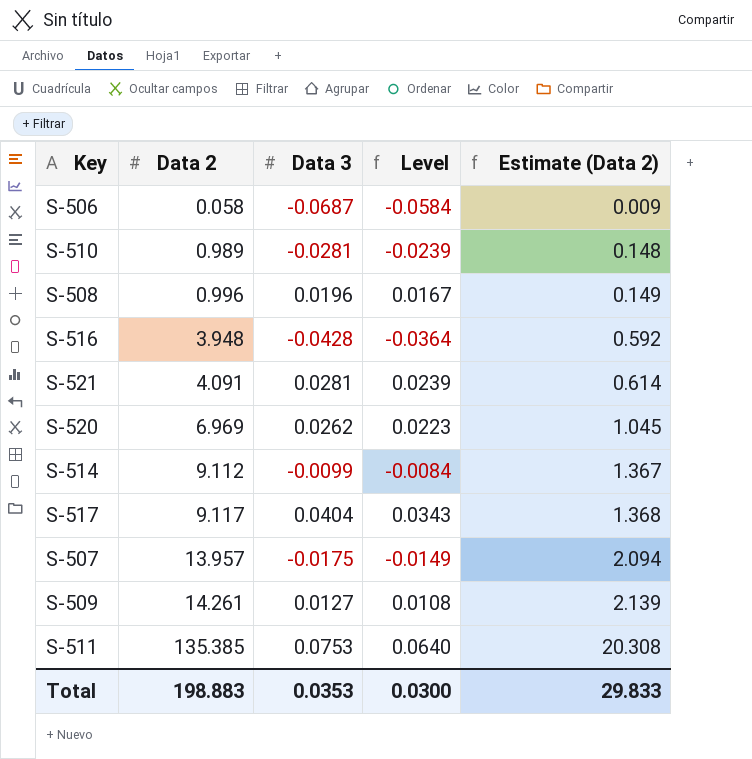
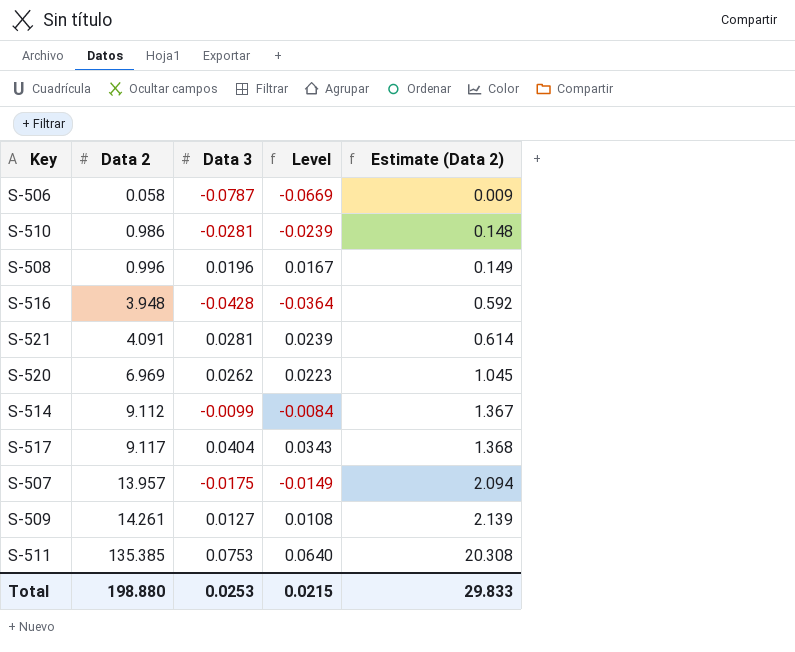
S-506 | Data 3: -0.0687 -> -0.0787
S-506 | Level: -0.0584 -> -0.0669
S-510 | Data 2: 0.989 -> 0.986
Total | Data 2: 198.883 -> 198.880
Total | Data 3: 0.0353 -> 0.0253
Total | Level: 0.0300 -> 0.0215

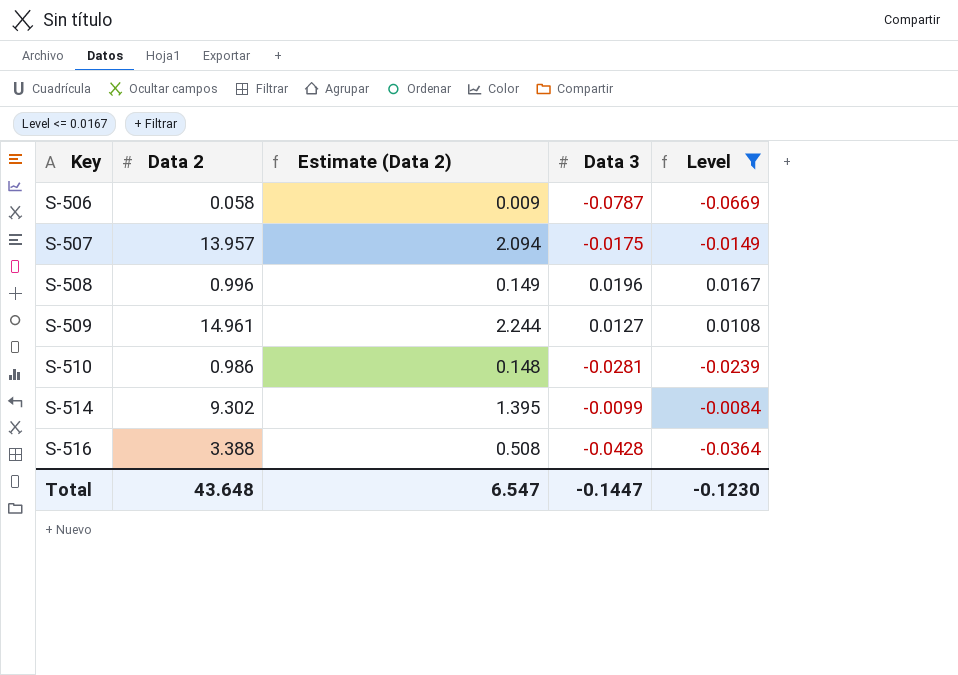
filter: none -> Level <= 0.0167
row order: Data 2 ascending -> Key ascending
column Estimate (Data 2) | position: 5 -> 3
S-509 | Data 2: 14.261 -> 14.961
S-509 | Estimate (Data 2): 2.139 -> 2.244
S-514 | Data 2: 9.112 -> 9.302
S-514 | Estimate (Data 2): 1.367 -> 1.395
S-516 | Data 2: 3.948 -> 3.388
S-516 | Estimate (Data 2): 0.592 -> 0.508
Total | Data 2: 198.880 -> 43.648
Total | Estimate (Data 2): 29.833 -> 6.547
Total | Data 3: 0.0253 -> -0.1447
Total | Level: 0.0215 -> -0.1230

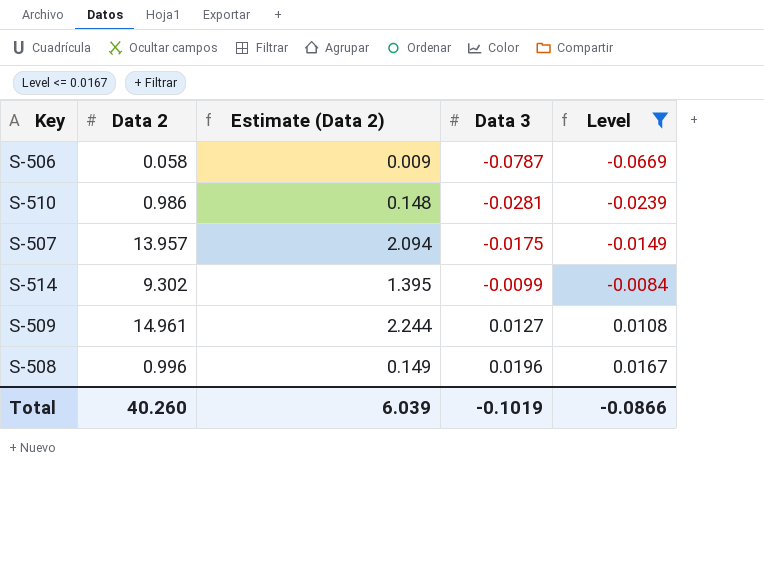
row order: Key ascending -> Data 3 ascending
row S-516: 3.388 | 0.508 | -0.0428 | -0.0364 -> none
Total | Data 2: 43.648 -> 40.260
Total | Estimate (Data 2): 6.547 -> 6.039
Total | Data 3: -0.1447 -> -0.1019
Total | Level: -0.1230 -> -0.0866

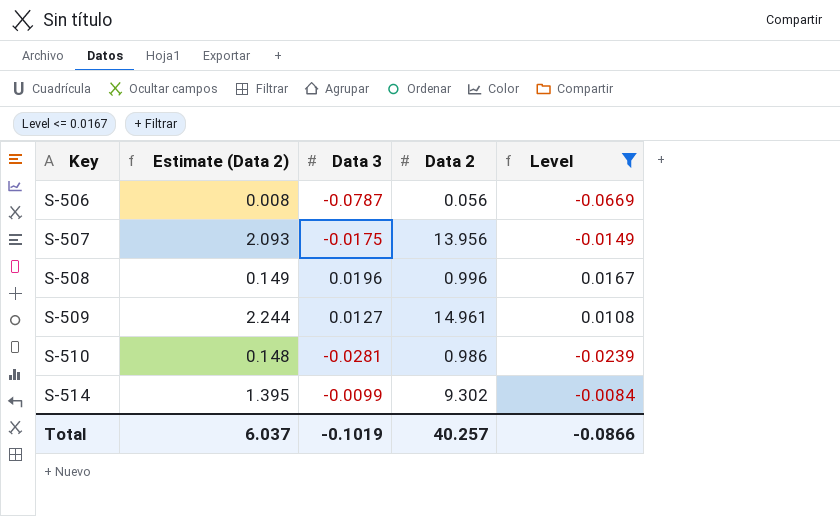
row order: Data 3 ascending -> Key ascending
column Data 2 | position: 2 -> 4
S-506 | Estimate (Data 2): 0.009 -> 0.008
S-506 | Data 2: 0.058 -> 0.056
S-507 | Estimate (Data 2): 2.094 -> 2.093
S-507 | Data 2: 13.957 -> 13.956
Total | Estimate (Data 2): 6.039 -> 6.037
Total | Data 2: 40.260 -> 40.257

